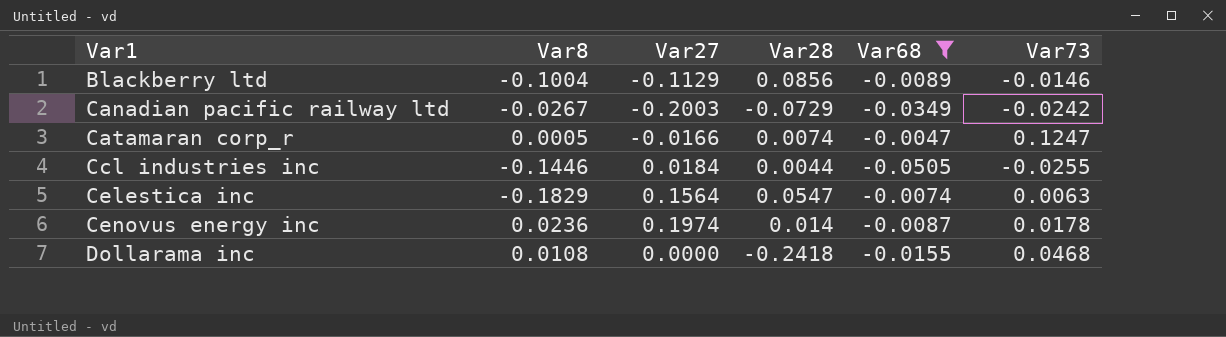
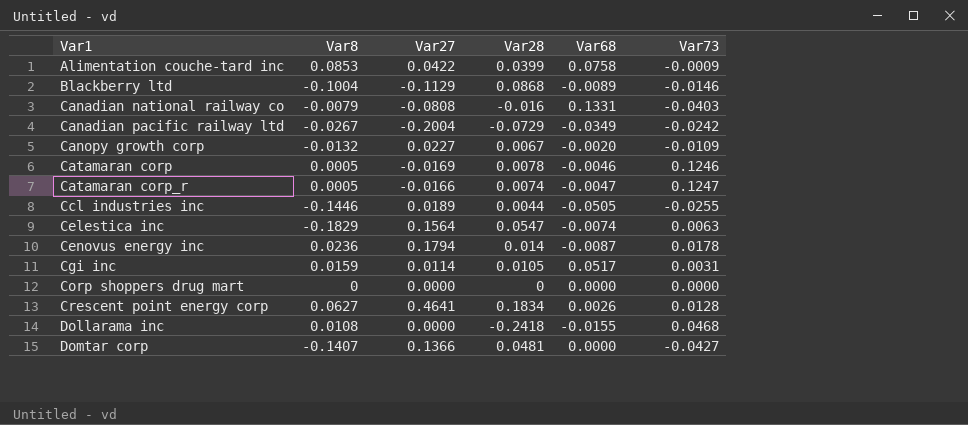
filter: Var68 <= -0.0047 -> none
Blackberry ltd | Var28: 0.0856 -> 0.0868
Canadian pacific railway ltd | Var27: -0.2003 -> -0.2004
Ccl industries inc | Var27: 0.0184 -> 0.0189
Cenovus energy inc | Var27: 0.1974 -> 0.1794

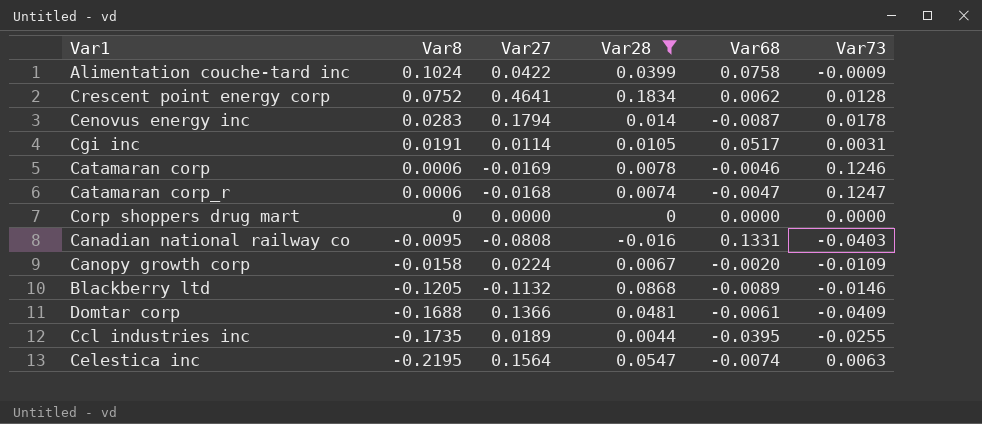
filter: none -> Var28 >= -0.016
row order: Var1 ascending -> Var8 descending
Alimentation couche-tard inc | Var8: 0.0853 -> 0.1024
Crescent point energy corp | Var8: 0.0627 -> 0.0752
Crescent point energy corp | Var68: 0.0026 -> 0.0062
Cenovus energy inc | Var8: 0.0236 -> 0.0283
Cgi inc | Var8: 0.0159 -> 0.0191
Catamaran corp | Var8: 0.0005 -> 0.0006
Catamaran corp_r | Var8: 0.0005 -> 0.0006
Catamaran corp_r | Var27: -0.0166 -> -0.0168
Canadian national railway co | Var8: -0.0079 -> -0.0095
Canopy growth corp | Var8: -0.0132 -> -0.0158
Canopy growth corp | Var27: 0.0227 -> 0.0224
Blackberry ltd | Var8: -0.1004 -> -0.1205
Blackberry ltd | Var27: -0.1129 -> -0.1132
Domtar corp | Var8: -0.1407 -> -0.1688
Domtar corp | Var68: 0.0000 -> -0.0061
Domtar corp | Var73: -0.0427 -> -0.0409
Ccl industries inc | Var8: -0.1446 -> -0.1735
Ccl industries inc | Var68: -0.0505 -> -0.0395
Celestica inc | Var8: -0.1829 -> -0.2195

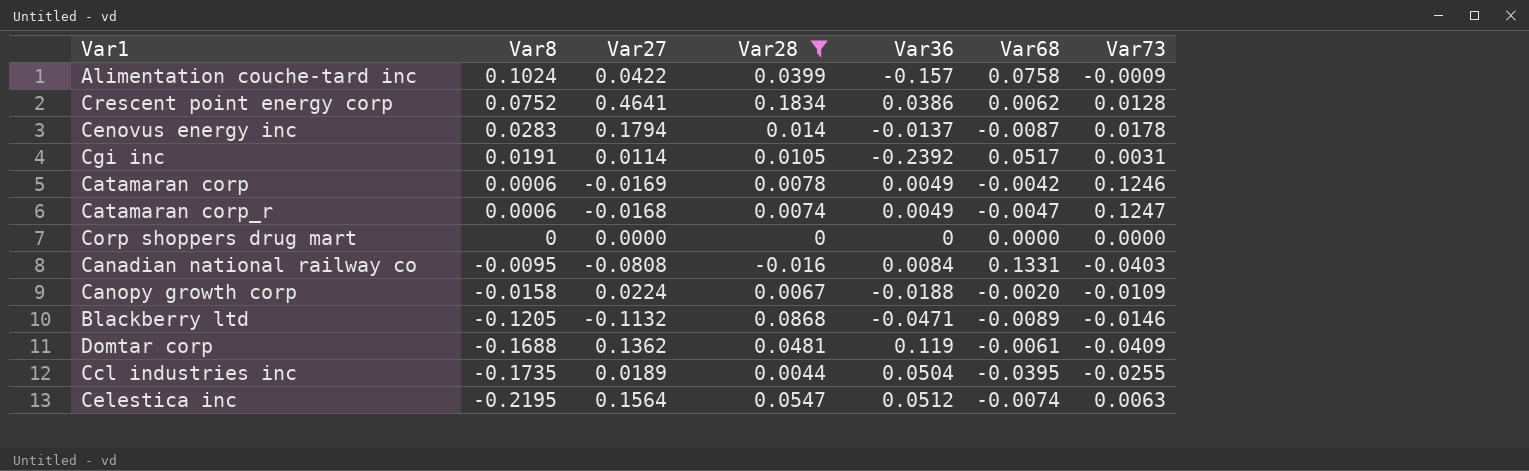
column Var36 | position: none -> 5
Catamaran corp | Var68: -0.0046 -> -0.0042
Domtar corp | Var27: 0.1366 -> 0.1362

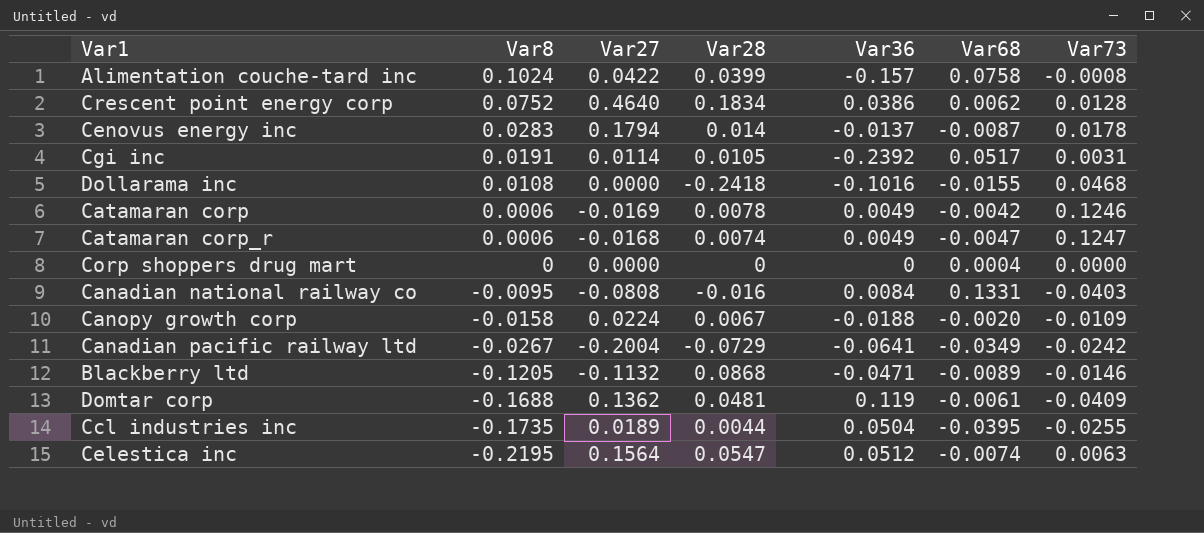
filter: Var28 >= -0.016 -> none
Alimentation couche-tard inc | Var73: -0.0009 -> -0.0008
Crescent point energy corp | Var27: 0.4641 -> 0.4640
Corp shoppers drug mart | Var68: 0.0000 -> 0.0004

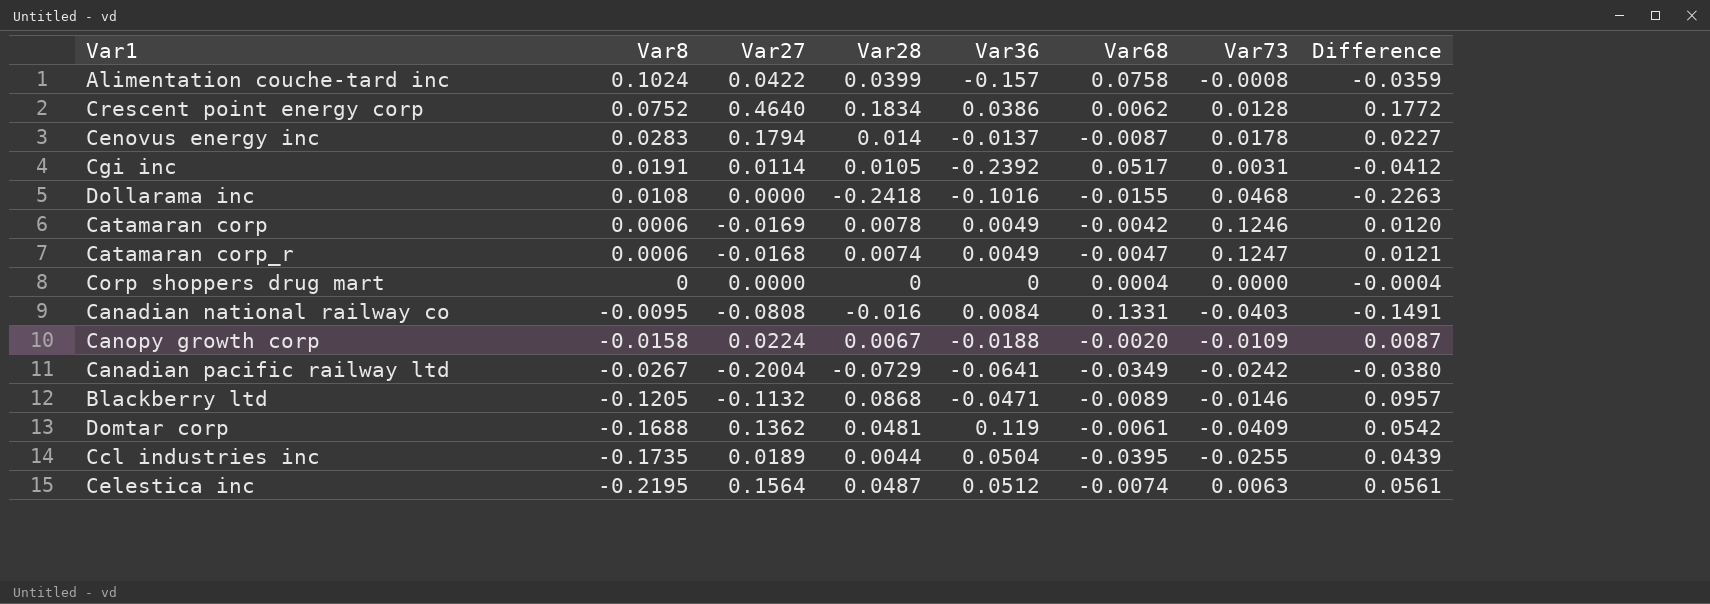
column Difference | formula: none -> [Var28] - [Var68]
Celestica inc | Var28: 0.0547 -> 0.0487

